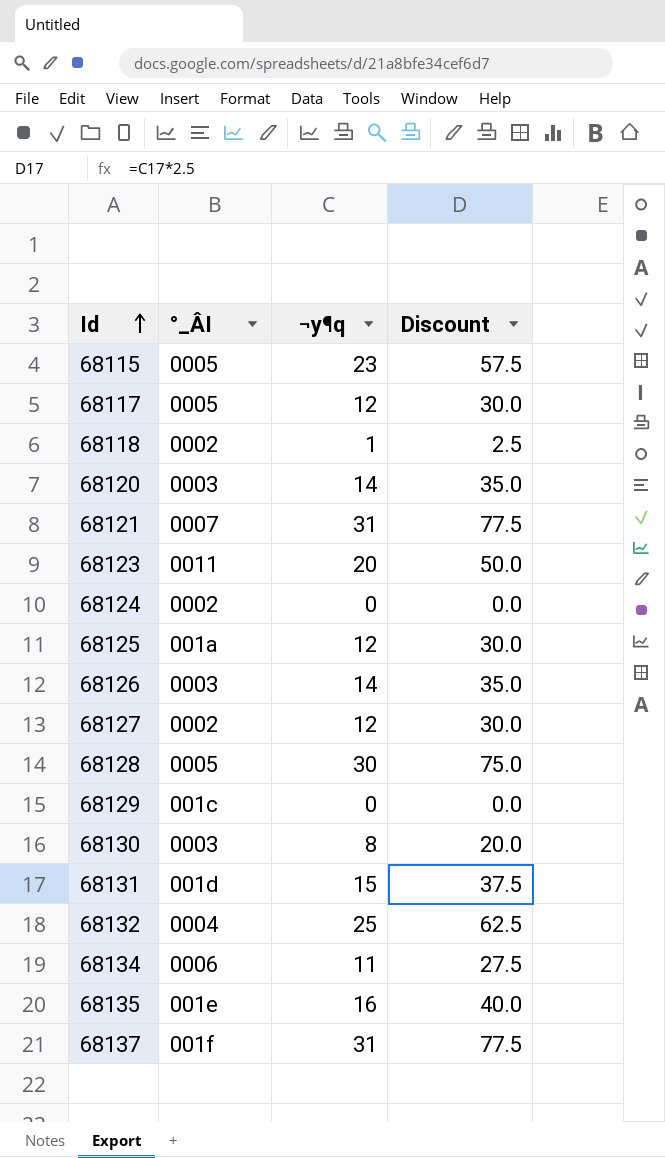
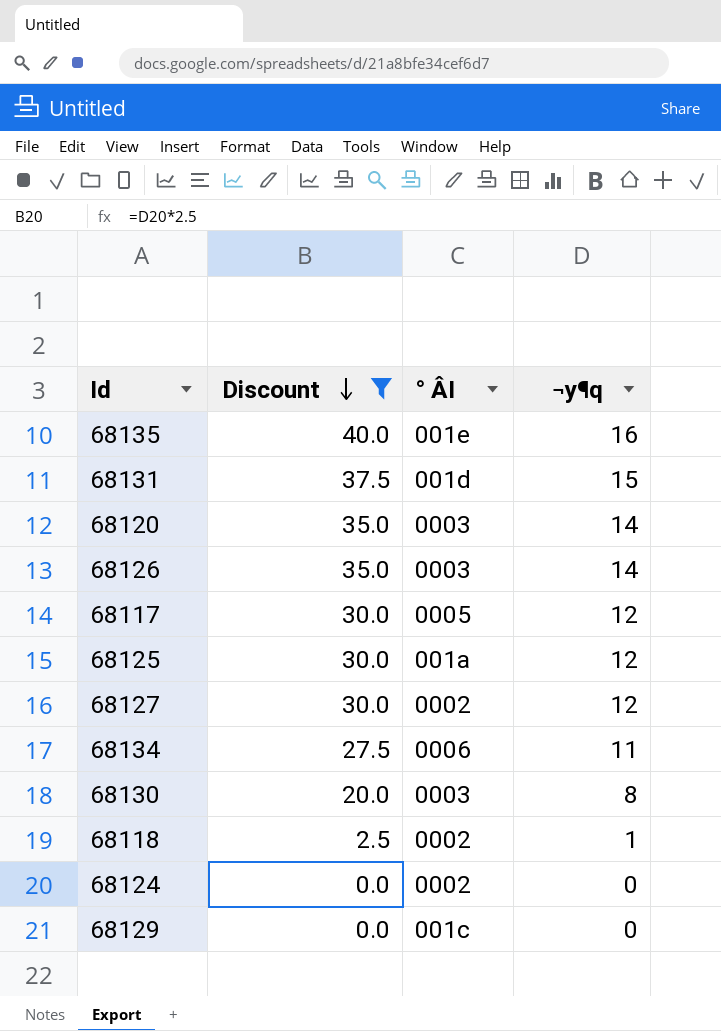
filter: none -> Discount <= 40.0
row order: Id ascending -> Discount descending
column Discount | position: 4 -> 2
column name: °_ÂI -> ° ÂI

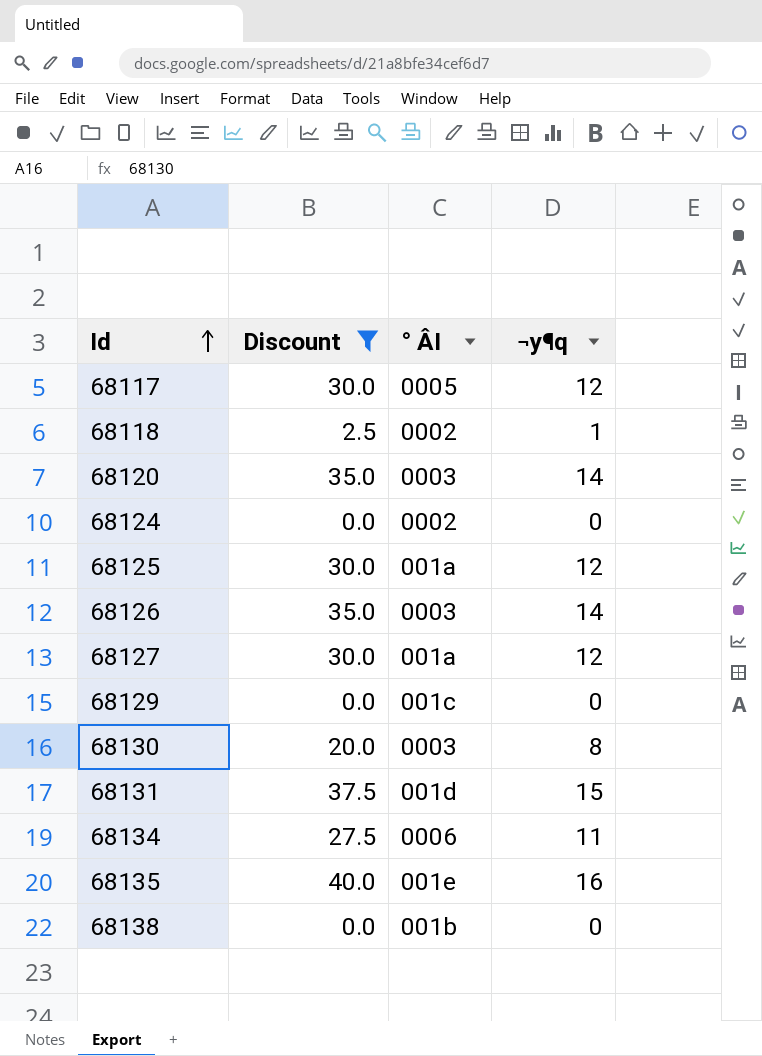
row order: Discount descending -> Id ascending
68127 | ° ÂI: 0002 -> 001a
row 68138: none -> 0.0 | 001b | 0

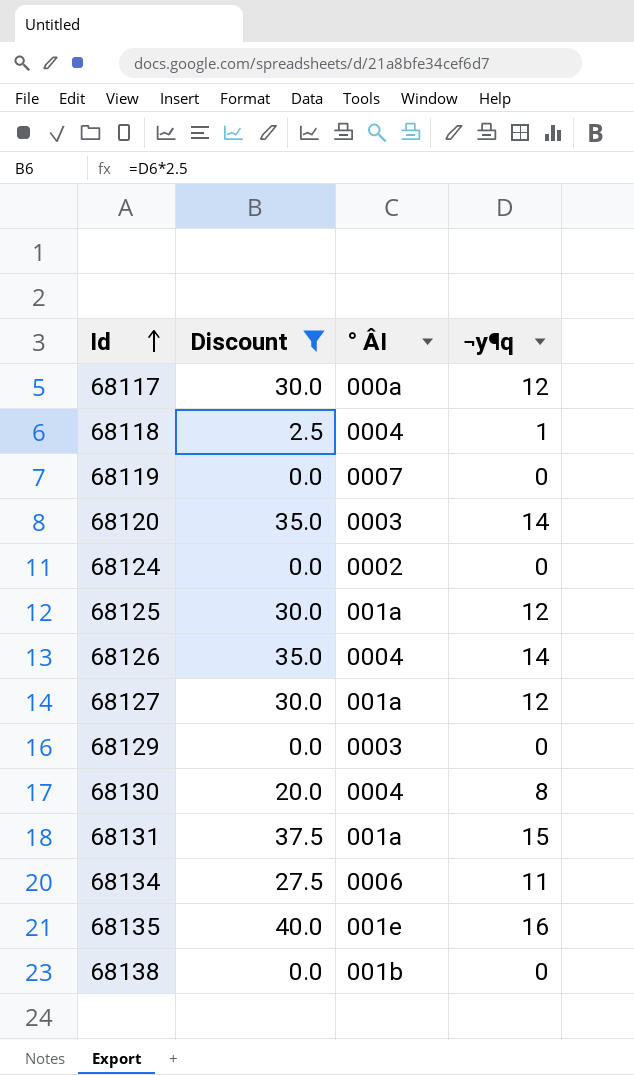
68117 | ° ÂI: 0005 -> 000a
68118 | ° ÂI: 0002 -> 0004
row 68119: none -> 0.0 | 0007 | 0
68126 | ° ÂI: 0003 -> 0004
68129 | ° ÂI: 001c -> 0003
68130 | ° ÂI: 0003 -> 0004
68131 | ° ÂI: 001d -> 001a

